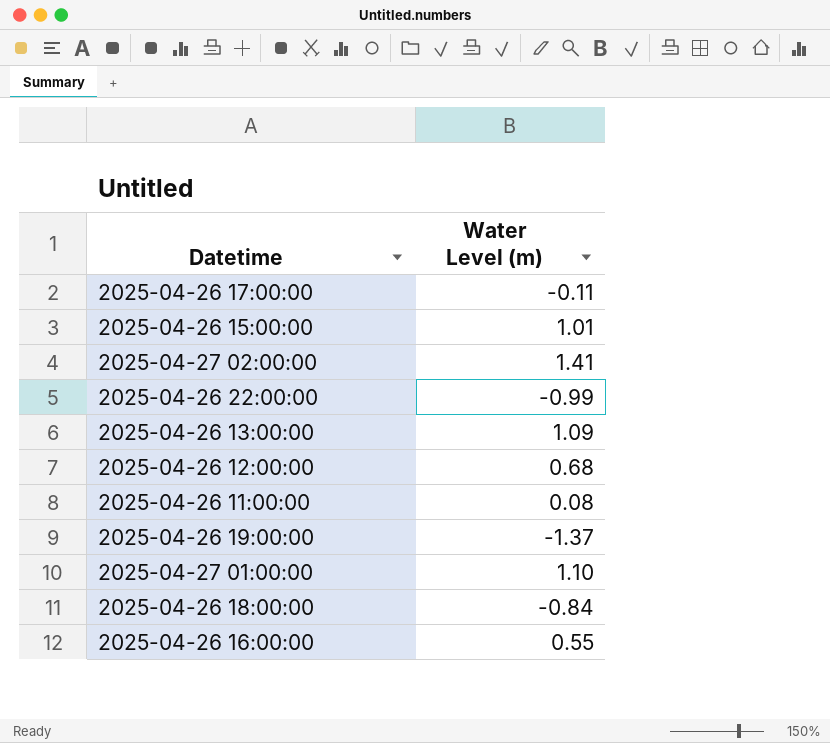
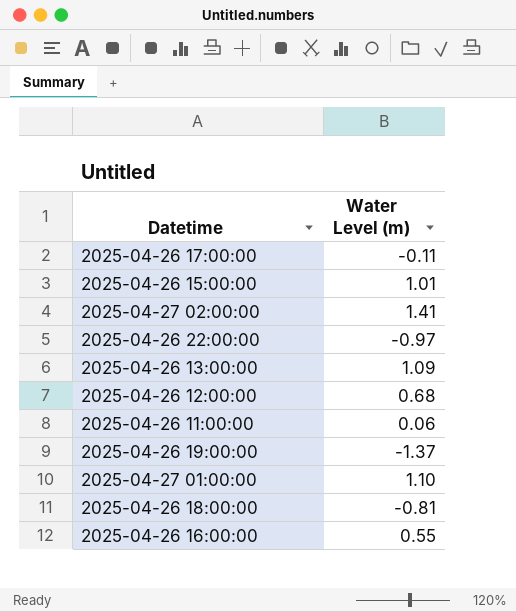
2025-04-26 22:00:00 | Water Level (m): -0.99 -> -0.97
2025-04-26 11:00:00 | Water Level (m): 0.08 -> 0.06
2025-04-26 18:00:00 | Water Level (m): -0.84 -> -0.81

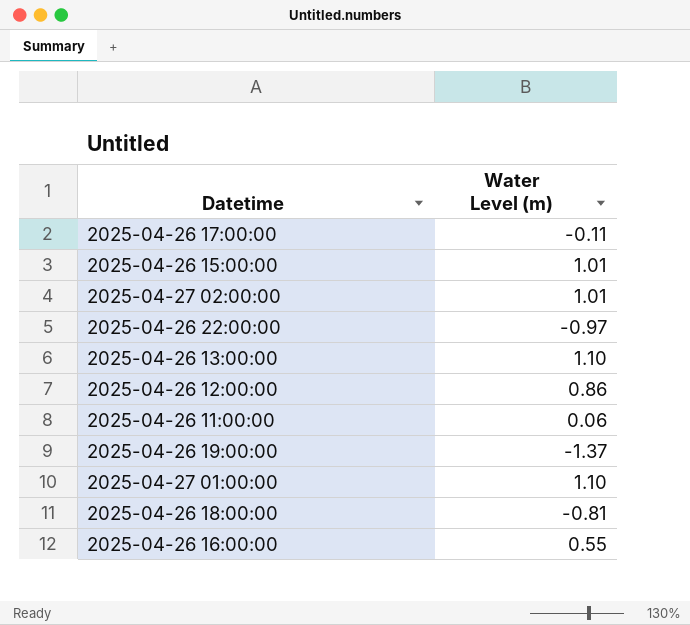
2025-04-27 02:00:00 | Water Level (m): 1.41 -> 1.01
2025-04-26 13:00:00 | Water Level (m): 1.09 -> 1.10
2025-04-26 12:00:00 | Water Level (m): 0.68 -> 0.86

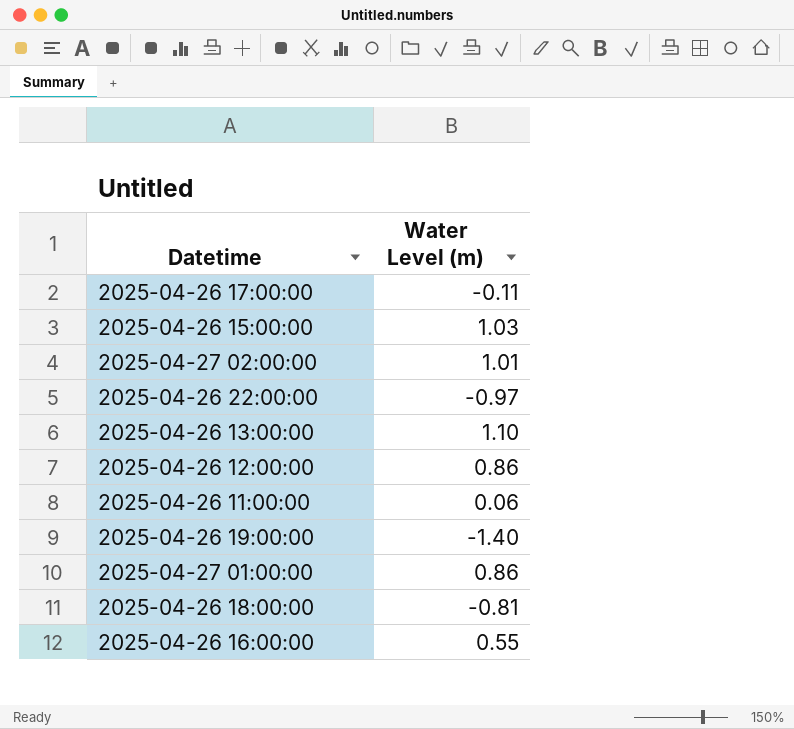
2025-04-26 15:00:00 | Water Level (m): 1.01 -> 1.03
2025-04-26 19:00:00 | Water Level (m): -1.37 -> -1.40
2025-04-27 01:00:00 | Water Level (m): 1.10 -> 0.86

